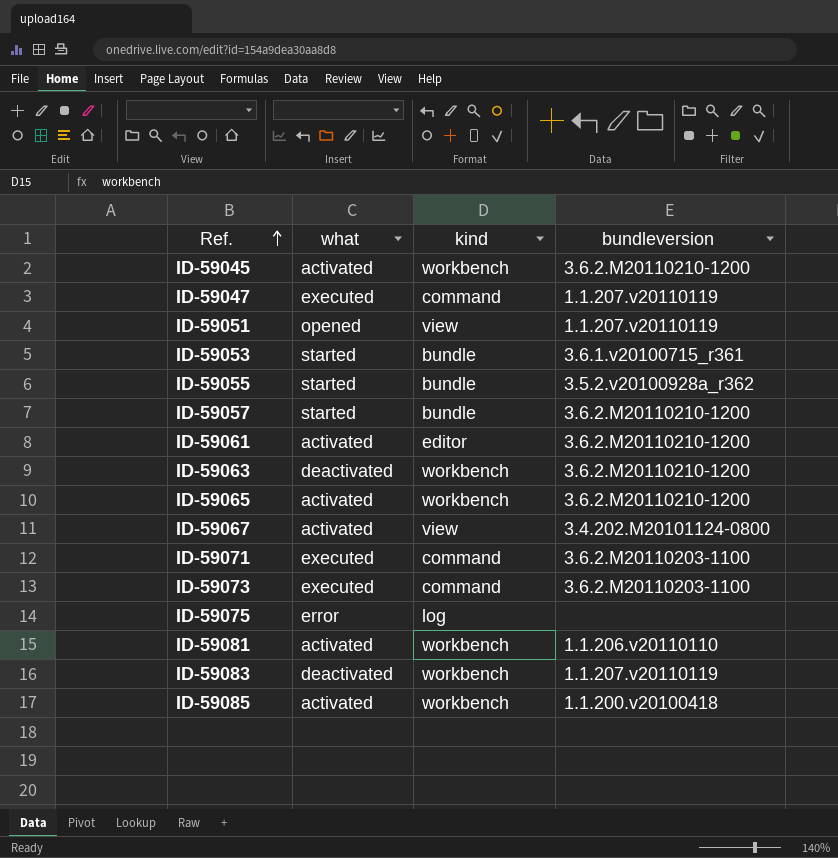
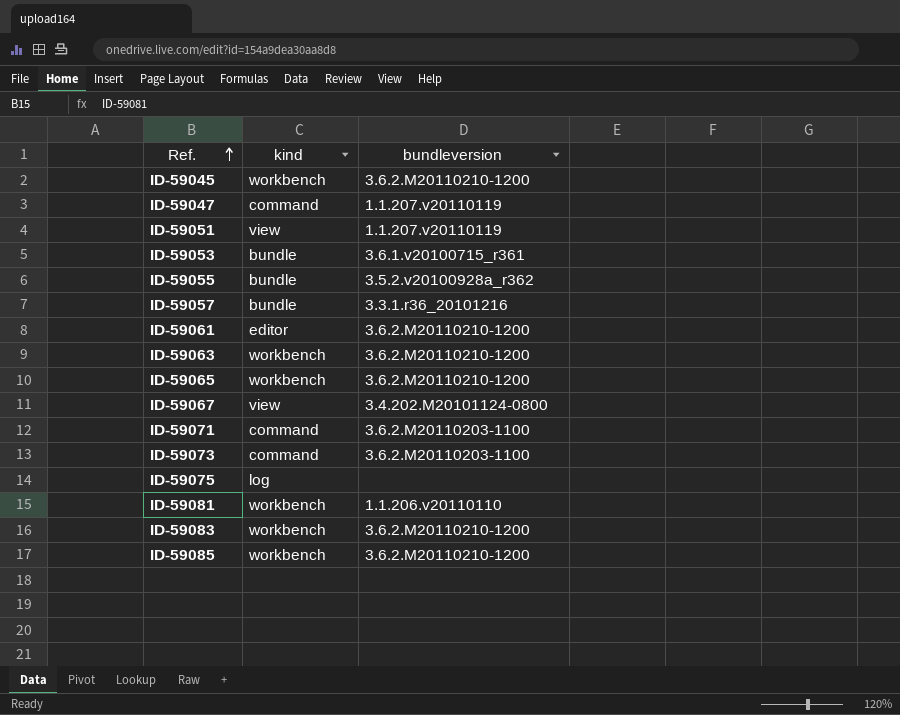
column what | position: 2 -> none
ID-59057 | bundleversion: 3.6.2.M20110210-1200 -> 3.3.1.r36_20101216
ID-59083 | bundleversion: 1.1.207.v20110119 -> 3.6.2.M20110210-1200
ID-59085 | bundleversion: 1.1.200.v20100418 -> 3.6.2.M20110210-1200

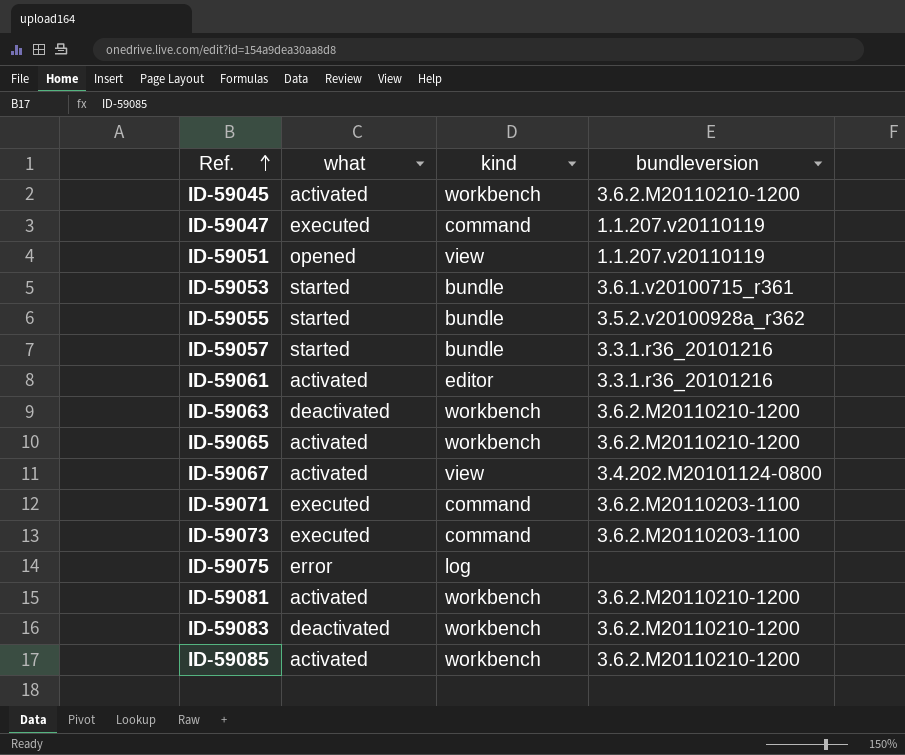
column what | position: none -> 2
ID-59061 | bundleversion: 3.6.2.M20110210-1200 -> 3.3.1.r36_20101216
ID-59081 | bundleversion: 1.1.206.v20110110 -> 3.6.2.M20110210-1200

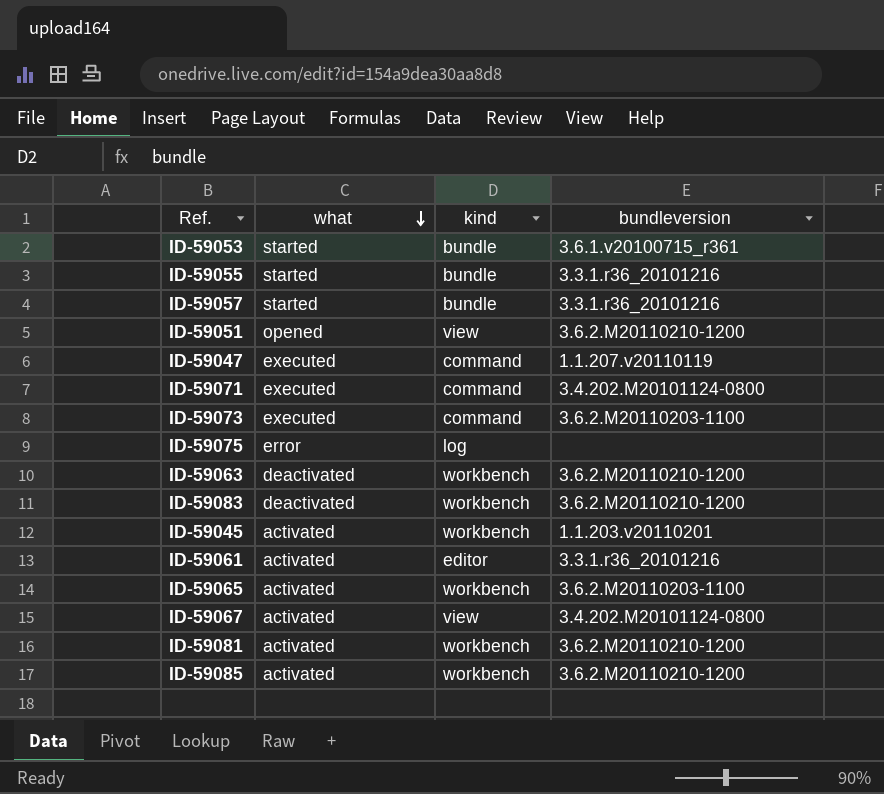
row order: Ref. ascending -> what descending
ID-59055 | bundleversion: 3.5.2.v20100928a_r362 -> 3.3.1.r36_20101216
ID-59051 | bundleversion: 1.1.207.v20110119 -> 3.6.2.M20110210-1200
ID-59071 | bundleversion: 3.6.2.M20110203-1100 -> 3.4.202.M20101124-0800
ID-59045 | bundleversion: 3.6.2.M20110210-1200 -> 1.1.203.v20110201
ID-59065 | bundleversion: 3.6.2.M20110210-1200 -> 3.6.2.M20110203-1100

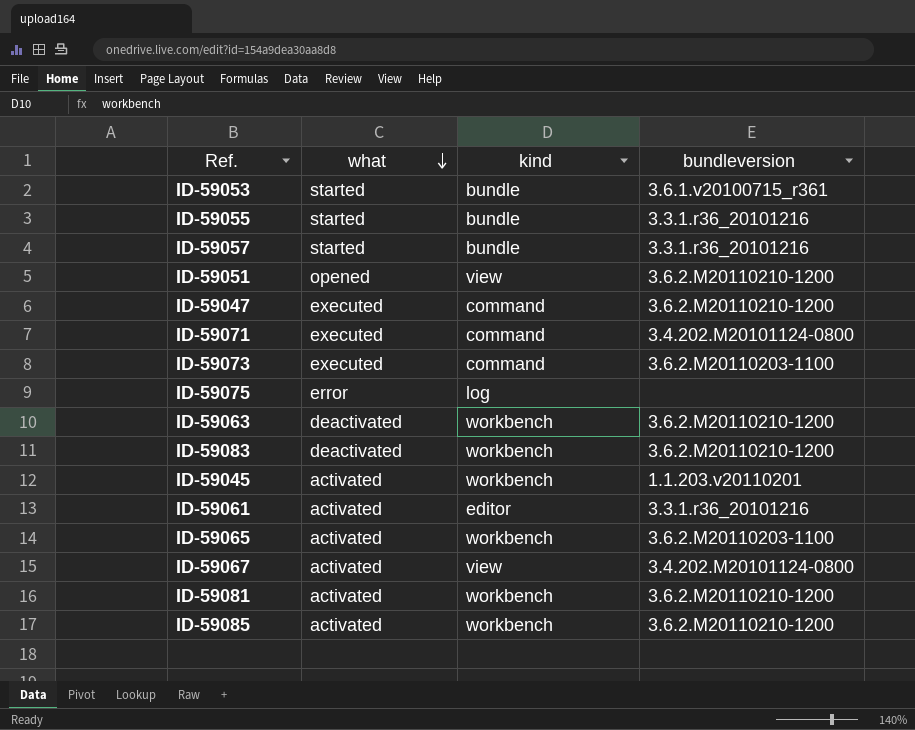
ID-59047 | bundleversion: 1.1.207.v20110119 -> 3.6.2.M20110210-1200

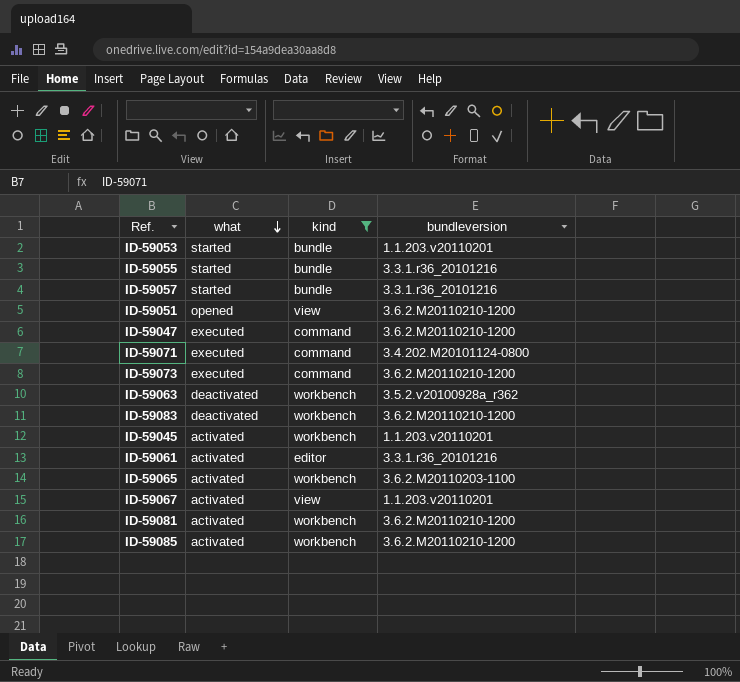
filter: none -> kind != log
ID-59053 | bundleversion: 3.6.1.v20100715_r361 -> 1.1.203.v20110201
ID-59073 | bundleversion: 3.6.2.M20110203-1100 -> 3.6.2.M20110210-1200
ID-59063 | bundleversion: 3.6.2.M20110210-1200 -> 3.5.2.v20100928a_r362
ID-59067 | bundleversion: 3.4.202.M20101124-0800 -> 1.1.203.v20110201

